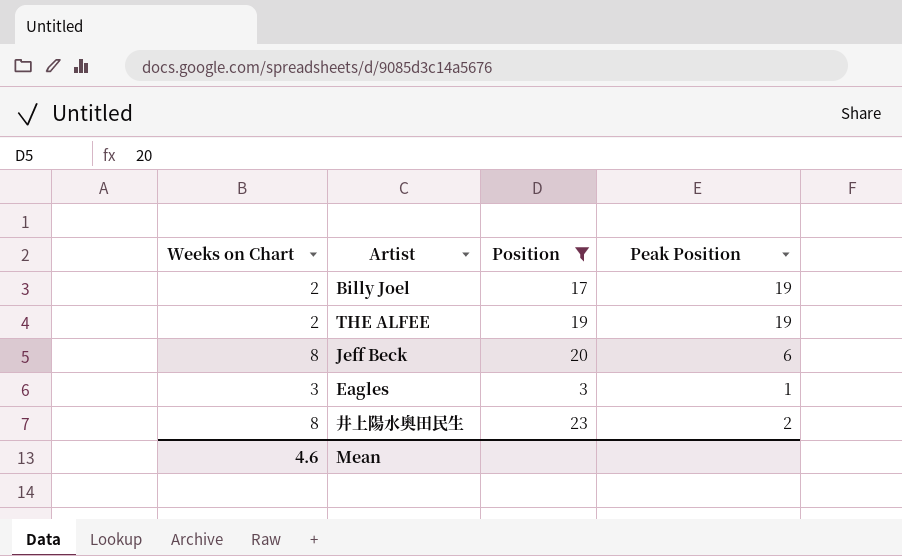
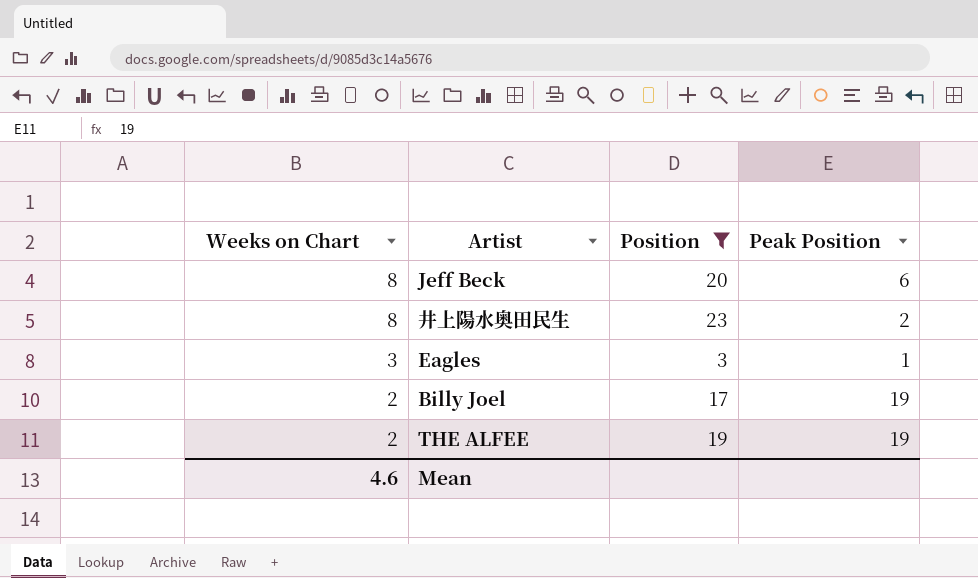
row order: none -> Weeks on Chart descending

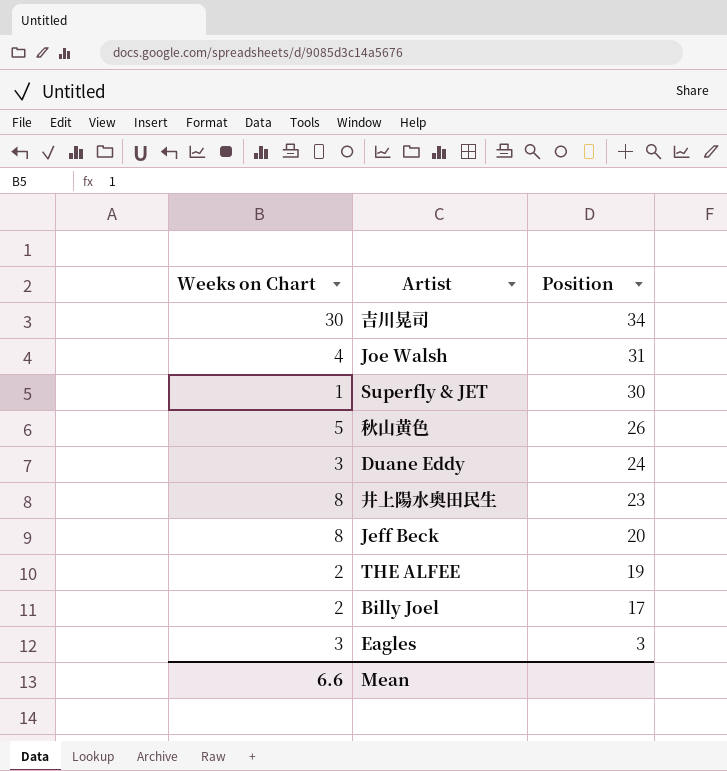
filter: Position <= 23 -> none
row order: Weeks on Chart descending -> Position descending
column Peak Position | position: 4 -> none
Mean | Weeks on Chart: 4.6 -> 6.6

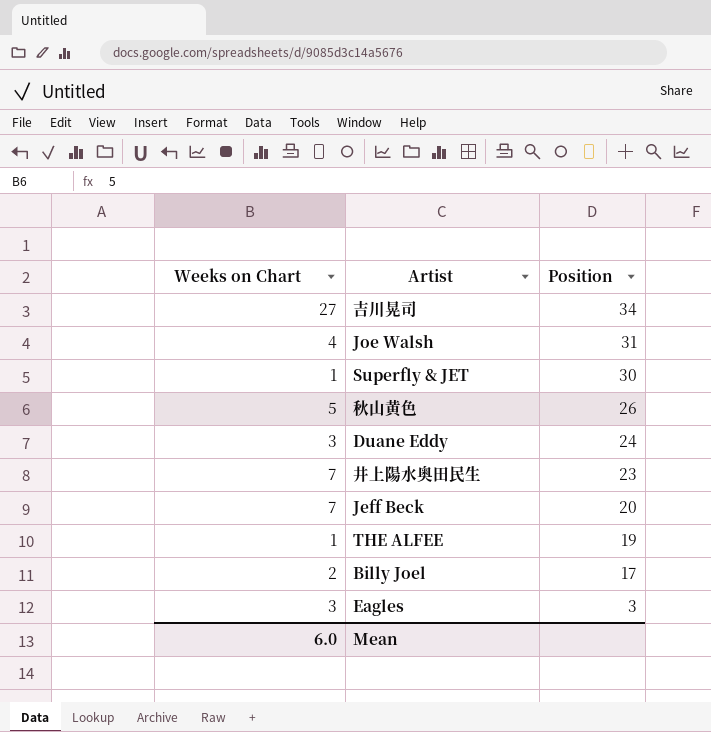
吉川晃司 | Weeks on Chart: 30 -> 27
井上陽水奥田民生 | Weeks on Chart: 8 -> 7
Jeff Beck | Weeks on Chart: 8 -> 7
THE ALFEE | Weeks on Chart: 2 -> 1
Mean | Weeks on Chart: 6.6 -> 6.0

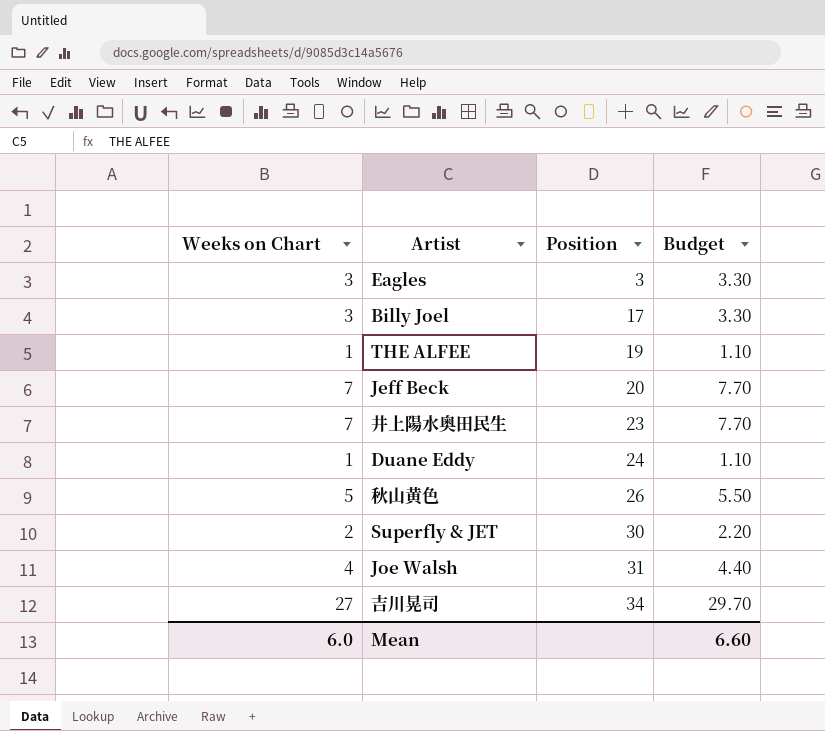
row order: Position descending -> Position ascending
column Budget | formula: none -> [Weeks on Chart] * 1.1
Billy Joel | Weeks on Chart: 2 -> 3
Duane Eddy | Weeks on Chart: 3 -> 1
Superfly & JET | Weeks on Chart: 1 -> 2

